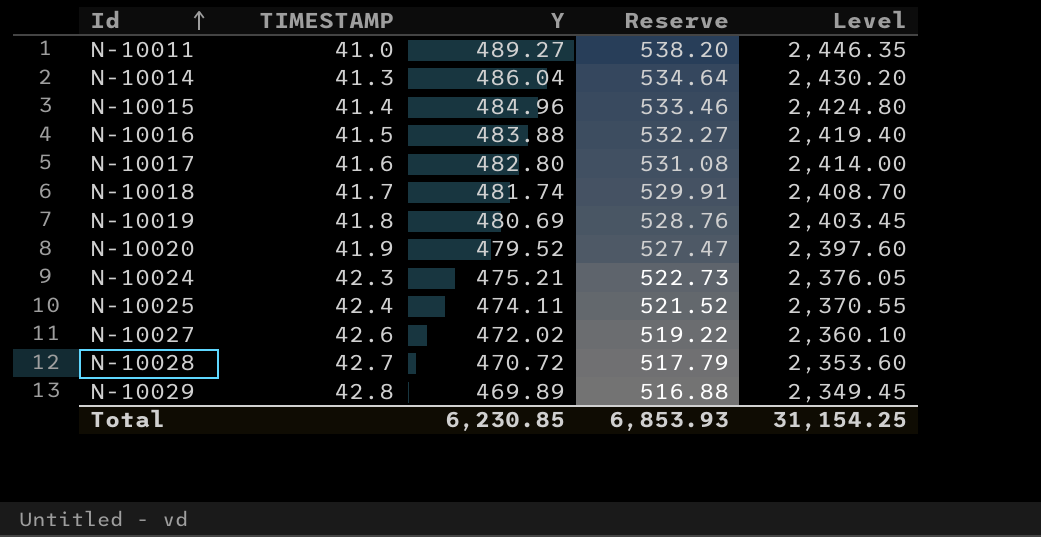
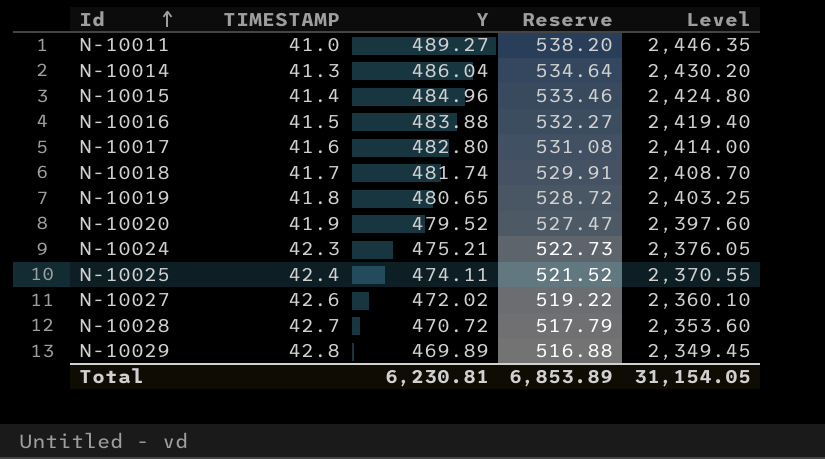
N-10019 | Y: 480.69 -> 480.65
N-10019 | Reserve: 528.76 -> 528.72
N-10019 | Level: 2,403.45 -> 2,403.25
Total | Y: 6,230.85 -> 6,230.81
Total | Reserve: 6,853.93 -> 6,853.89
Total | Level: 31,154.25 -> 31,154.05

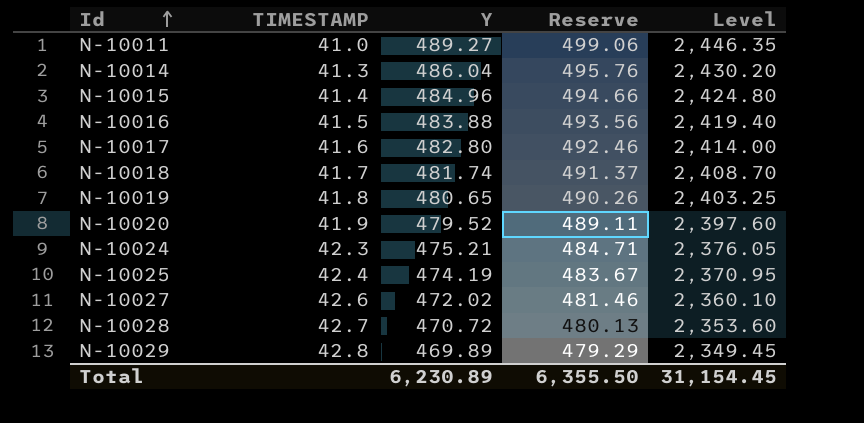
column Reserve | formula: [Y] * 1.1 -> [Y] * 1.02
N-10025 | Y: 474.11 -> 474.19
N-10025 | Level: 2,370.55 -> 2,370.95
Total | Y: 6,230.81 -> 6,230.89
Total | Reserve: 6,853.89 -> 6,355.50
Total | Level: 31,154.05 -> 31,154.45

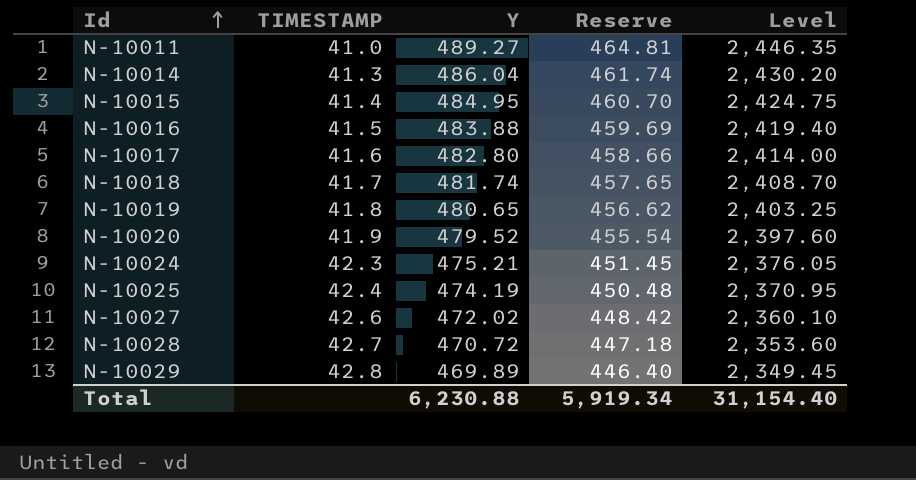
column Reserve | formula: [Y] * 1.02 -> [Y] * 0.95
N-10015 | Y: 484.96 -> 484.95
N-10015 | Level: 2,424.80 -> 2,424.75
Total | Y: 6,230.89 -> 6,230.88
Total | Reserve: 6,355.50 -> 5,919.34
Total | Level: 31,154.45 -> 31,154.40

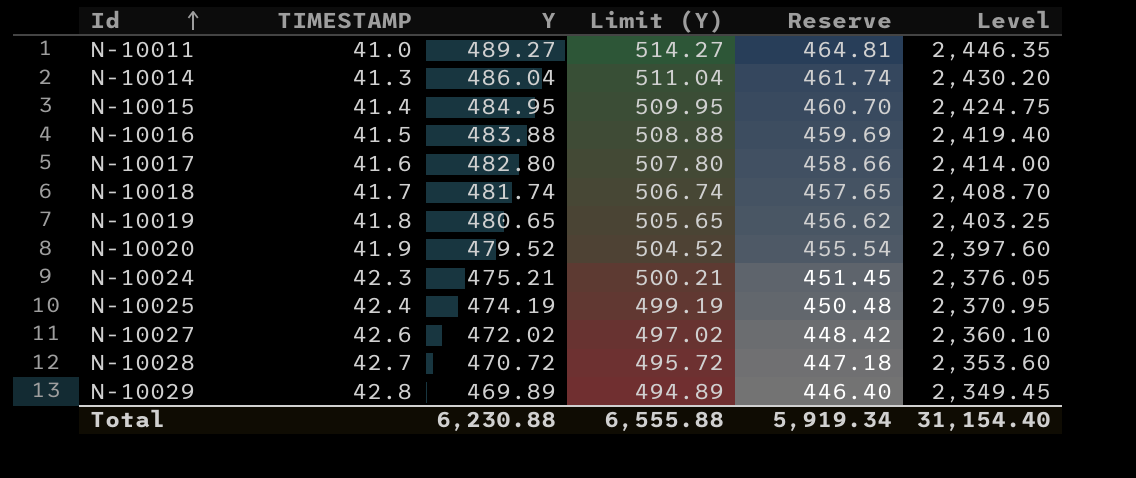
column Limit (Y) | formula: none -> [Y] + 25

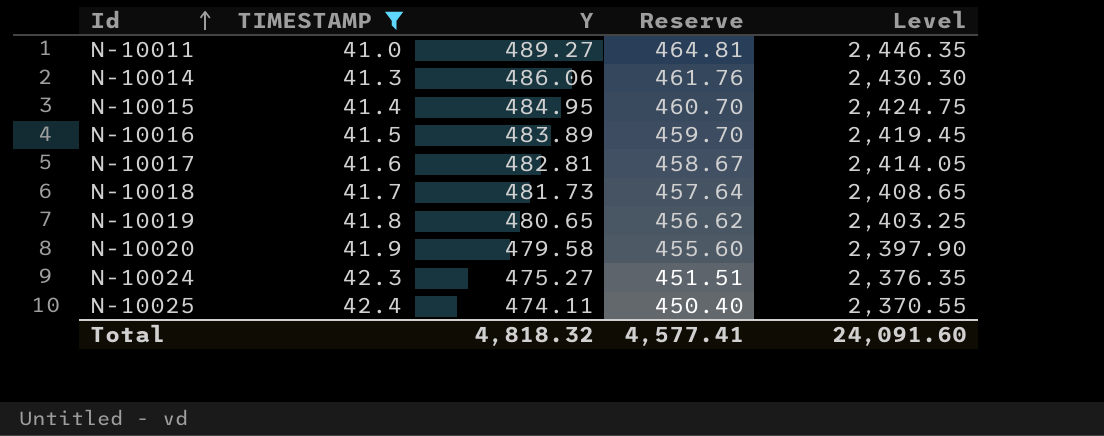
filter: none -> TIMESTAMP <= 42.4
column Limit (Y) | formula: [Y] + 25 -> none
N-10014 | Y: 486.04 -> 486.06
N-10014 | Reserve: 461.74 -> 461.76
N-10014 | Level: 2,430.20 -> 2,430.30
N-10016 | Y: 483.88 -> 483.89
N-10016 | Reserve: 459.69 -> 459.70
N-10016 | Level: 2,419.40 -> 2,419.45
N-10017 | Y: 482.80 -> 482.81
N-10017 | Reserve: 458.66 -> 458.67
N-10017 | Level: 2,414.00 -> 2,414.05
N-10018 | Y: 481.74 -> 481.73
N-10018 | Reserve: 457.65 -> 457.64
N-10018 | Level: 2,408.70 -> 2,408.65
N-10020 | Y: 479.52 -> 479.58
N-10020 | Reserve: 455.54 -> 455.60
N-10020 | Level: 2,397.60 -> 2,397.90
N-10024 | Y: 475.21 -> 475.27
N-10024 | Reserve: 451.45 -> 451.51
N-10024 | Level: 2,376.05 -> 2,376.35
N-10025 | Y: 474.19 -> 474.11
N-10025 | Reserve: 450.48 -> 450.40
N-10025 | Level: 2,370.95 -> 2,370.55
Total | Y: 6,230.88 -> 4,818.32
Total | Reserve: 5,919.34 -> 4,577.41
Total | Level: 31,154.40 -> 24,091.60

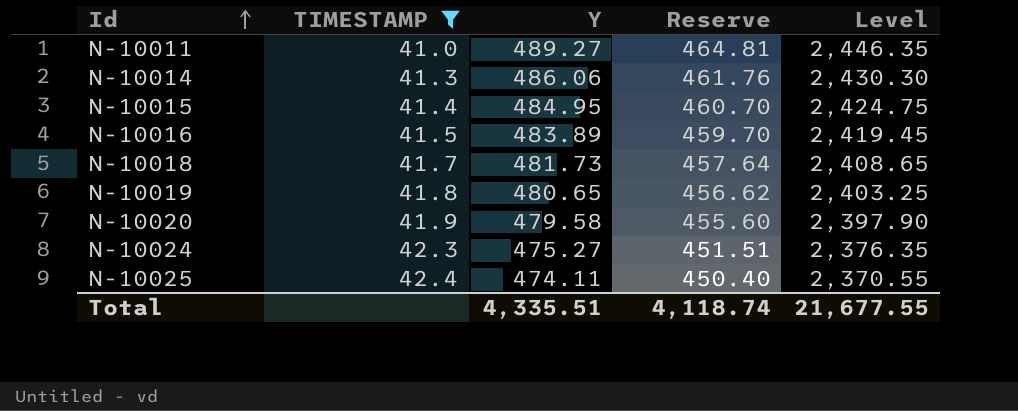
row N-10017: 41.6 | 482.81 | 458.67 | 2,414.05 -> none
Total | Y: 4,818.32 -> 4,335.51
Total | Reserve: 4,577.41 -> 4,118.74
Total | Level: 24,091.60 -> 21,677.55

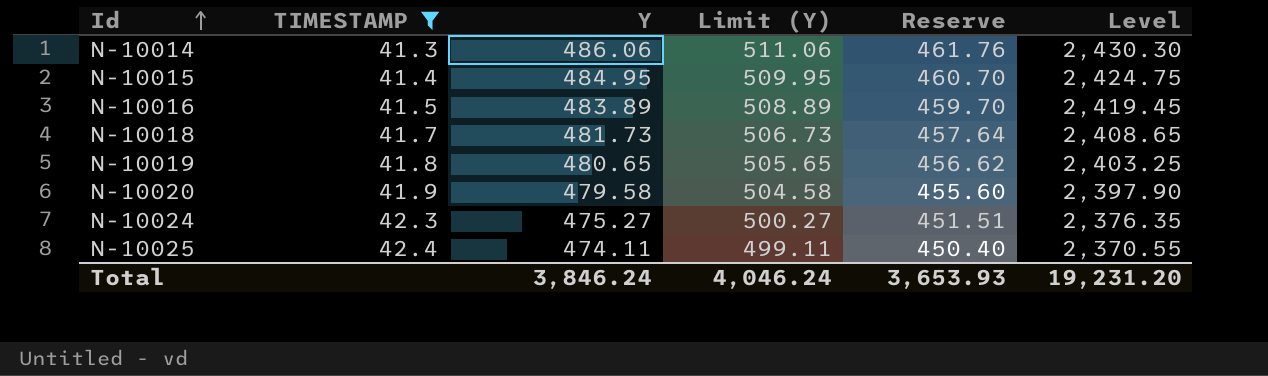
column Limit (Y) | formula: none -> [Y] + 25
row N-10011: 41.0 | 489.27 | 464.81 | 2,446.35 -> none
Total | Y: 4,335.51 -> 3,846.24
Total | Reserve: 4,118.74 -> 3,653.93
Total | Level: 21,677.55 -> 19,231.20

